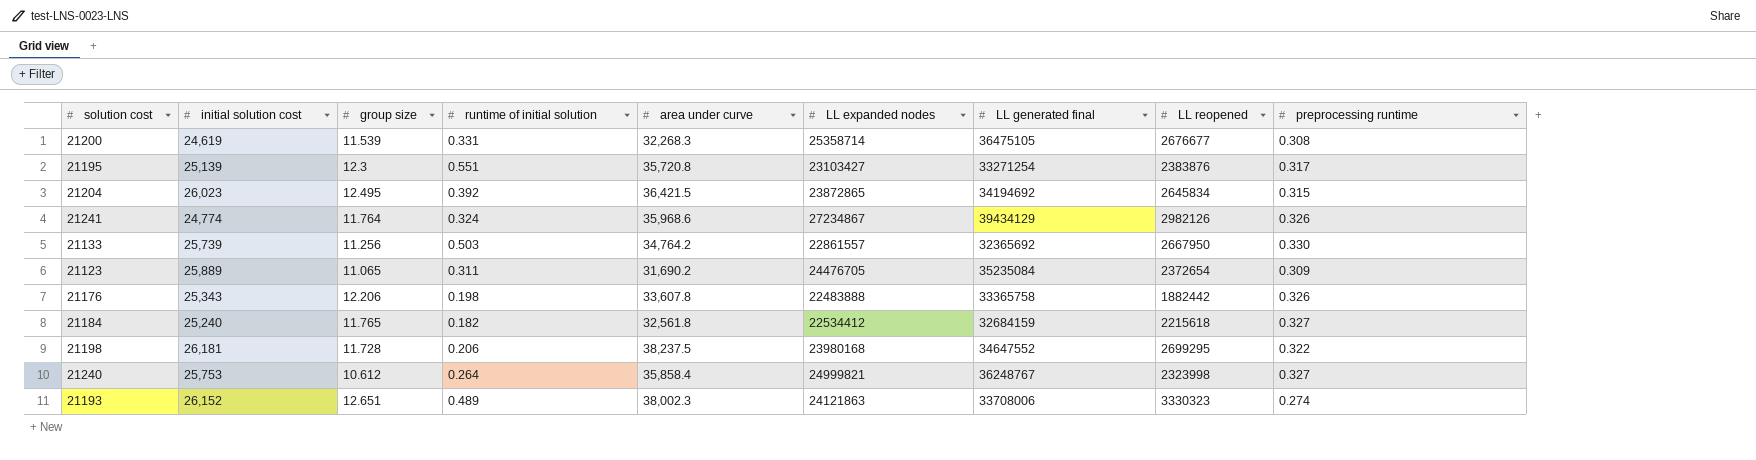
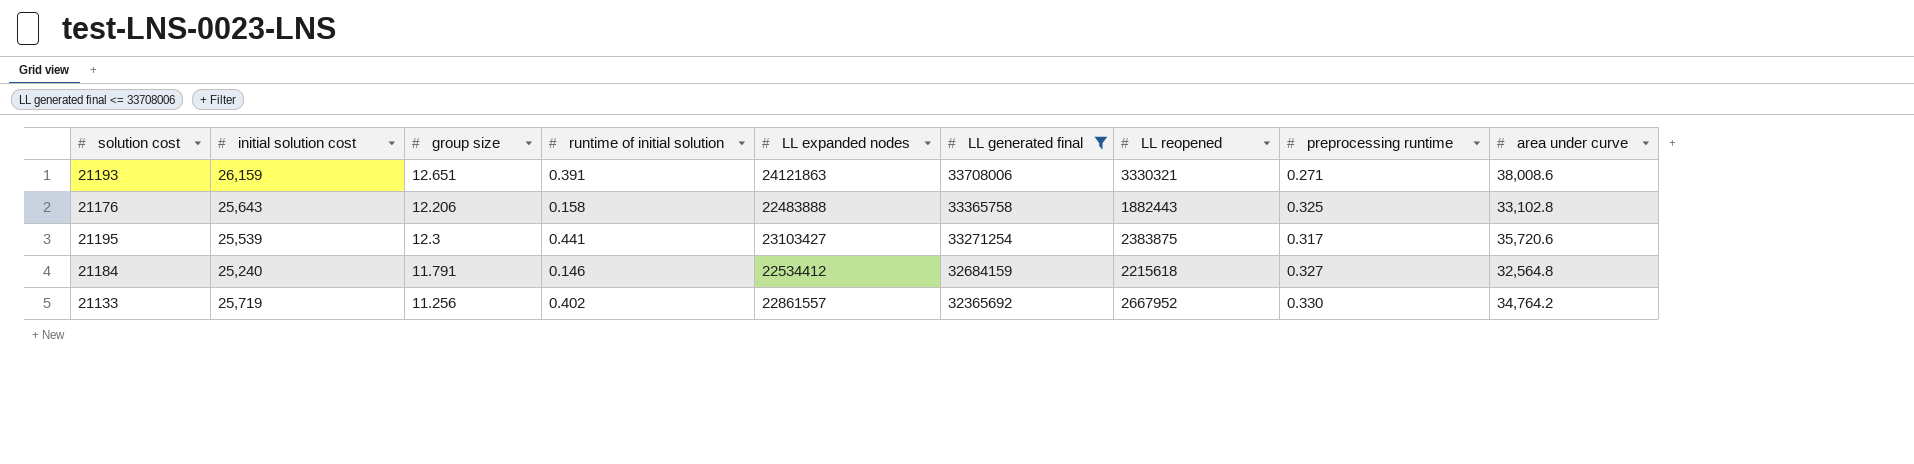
filter: none -> LL generated final <= 33708006
row order: none -> LL generated final descending
column area under curve | position: 5 -> 9
21193 | initial solution cost: 26,152 -> 26,159
21193 | runtime of initial solution: 0.489 -> 0.391
21193 | LL reopened: 3330323 -> 3330321
21193 | preprocessing runtime: 0.274 -> 0.271
21193 | area under curve: 38,002.3 -> 38,008.6
21176 | initial solution cost: 25,343 -> 25,643
21176 | runtime of initial solution: 0.198 -> 0.158
21176 | LL reopened: 1882442 -> 1882443
21176 | preprocessing runtime: 0.326 -> 0.325
21176 | area under curve: 33,607.8 -> 33,102.8
21195 | initial solution cost: 25,139 -> 25,539
21195 | runtime of initial solution: 0.551 -> 0.441
21195 | LL reopened: 2383876 -> 2383875
21195 | area under curve: 35,720.8 -> 35,720.6
21184 | group size: 11.765 -> 11.791
21184 | runtime of initial solution: 0.182 -> 0.146
21184 | area under curve: 32,561.8 -> 32,564.8
21133 | initial solution cost: 25,739 -> 25,719
21133 | runtime of initial solution: 0.503 -> 0.402
21133 | LL reopened: 2667950 -> 2667952

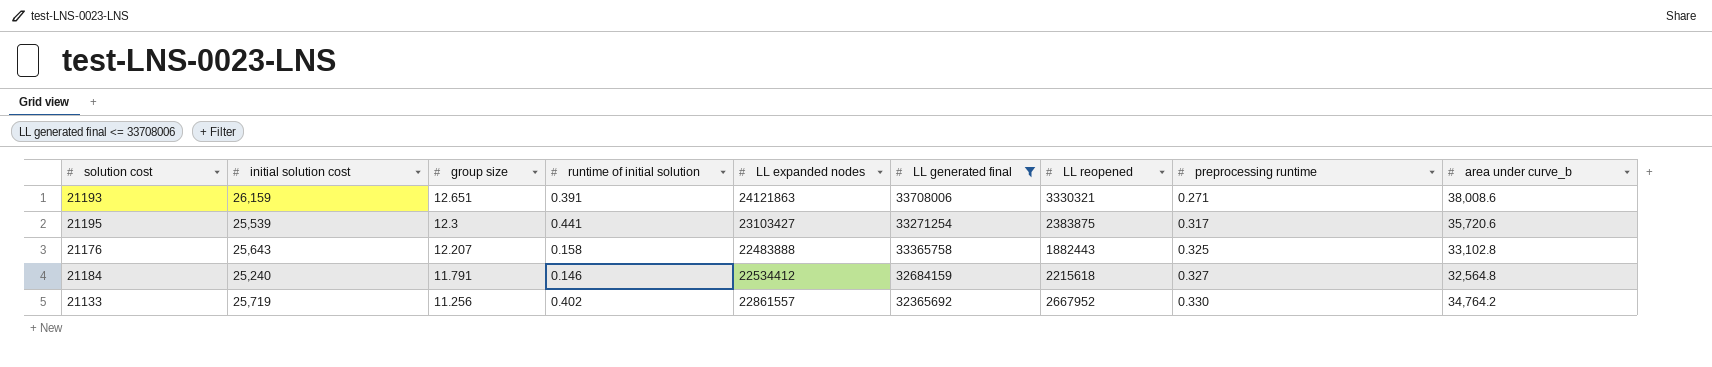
row order: LL generated final descending -> group size descending
column name: area under curve -> area under curve_b
21176 | group size: 12.206 -> 12.207

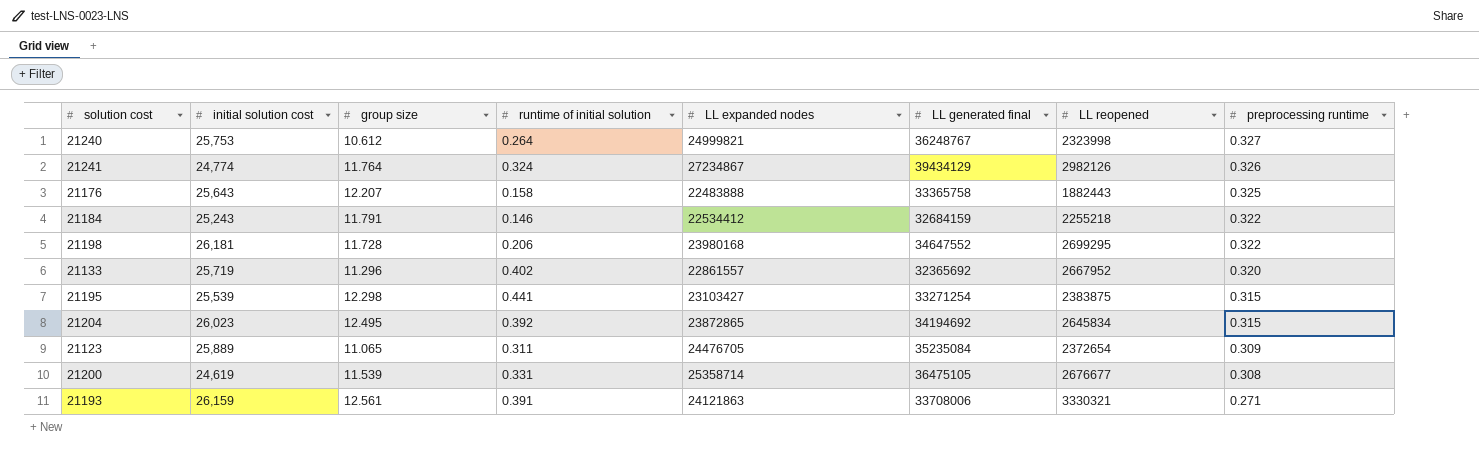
filter: LL generated final <= 33708006 -> none
row order: group size descending -> preprocessing runtime descending
column area under curve_b | position: 9 -> none
21184 | initial solution cost: 25,240 -> 25,243
21184 | LL reopened: 2215618 -> 2255218
21184 | preprocessing runtime: 0.327 -> 0.322
21133 | group size: 11.256 -> 11.296
21133 | preprocessing runtime: 0.330 -> 0.320
21195 | group size: 12.3 -> 12.298
21195 | preprocessing runtime: 0.317 -> 0.315
21193 | group size: 12.651 -> 12.561

